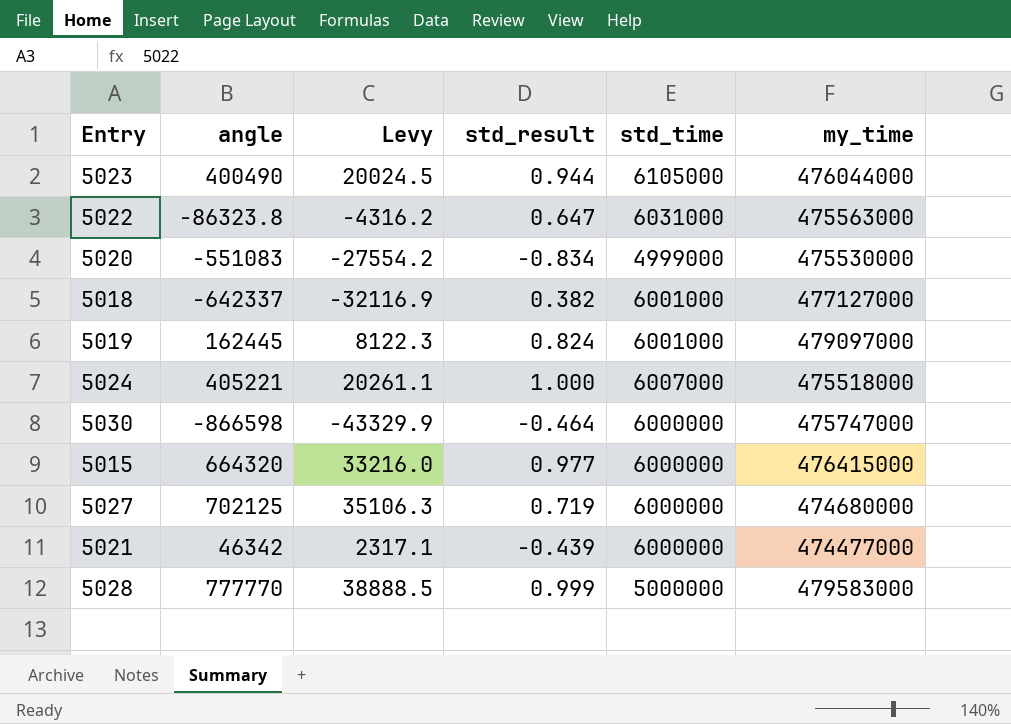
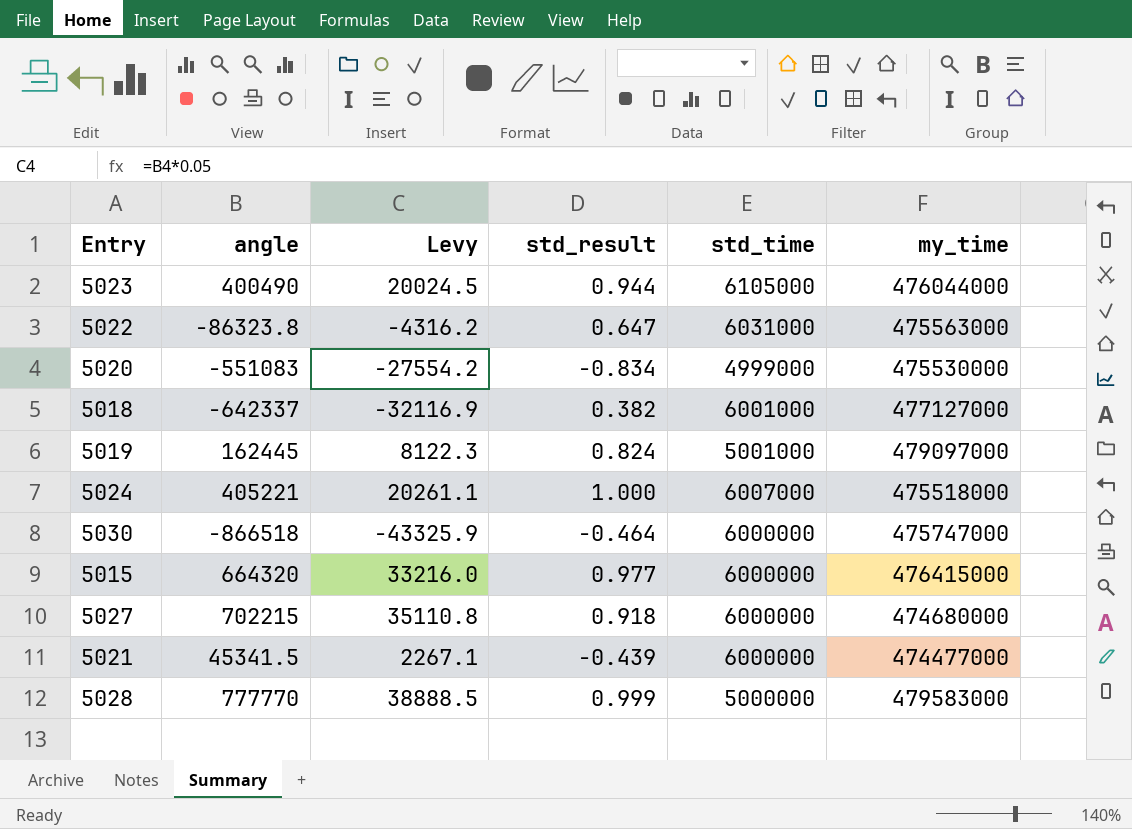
5019 | std_time: 6001000 -> 5001000
5030 | angle: -866598 -> -866518
5030 | Levy: -43329.9 -> -43325.9
5027 | angle: 702125 -> 702215
5027 | Levy: 35106.3 -> 35110.8
5027 | std_result: 0.719 -> 0.918
5021 | angle: 46342 -> 45341.5
5021 | Levy: 2317.1 -> 2267.1

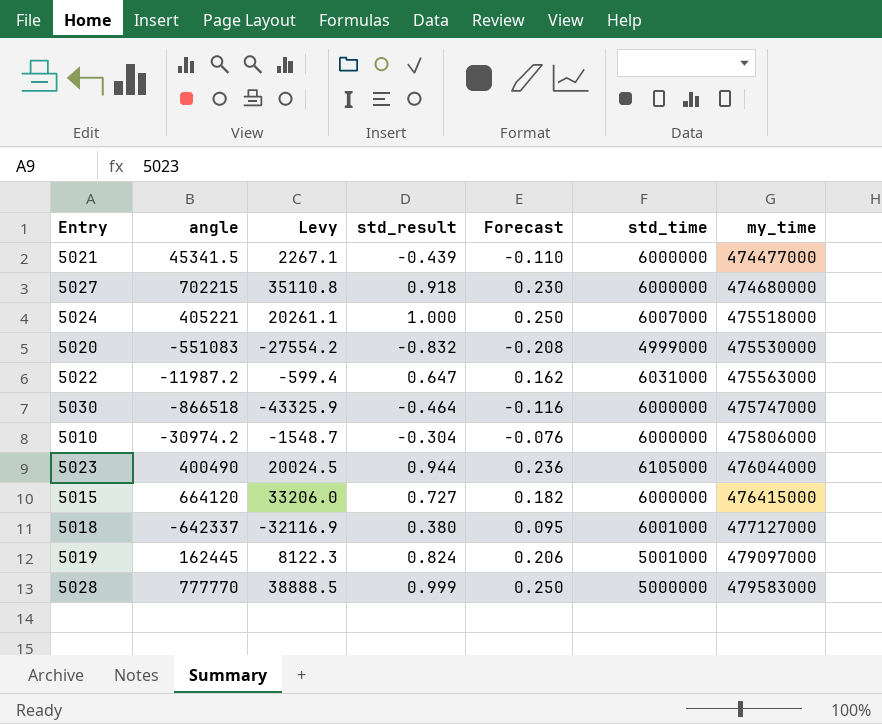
row order: none -> my_time ascending
column Forecast | formula: none -> [std_result] * 0.25
5020 | std_result: -0.834 -> -0.832
5022 | angle: -86323.8 -> -11987.2
5022 | Levy: -4316.2 -> -599.4
row 5010: none -> -30974.2 | -1548.7 | -0.304 | -0.076 | 6000000 | 475806000
5015 | angle: 664320 -> 664120
5015 | Levy: 33216.0 -> 33206.0
5015 | std_result: 0.977 -> 0.727
5018 | std_result: 0.382 -> 0.380

